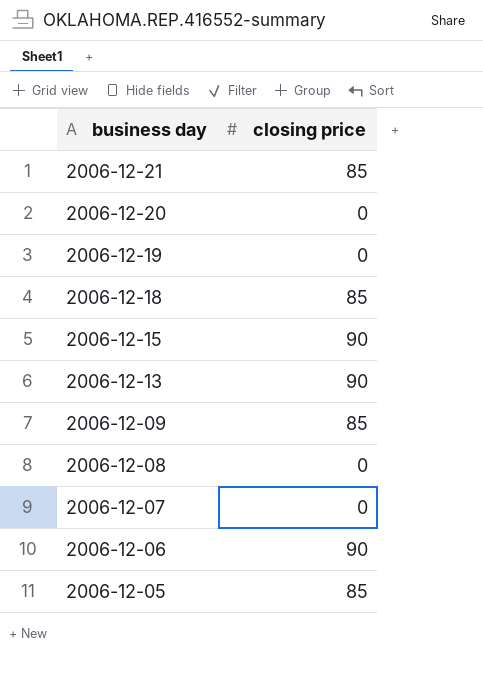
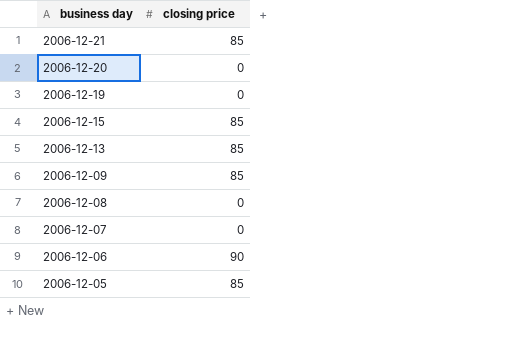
row 2006-12-18: 85 -> none
2006-12-15 | closing price: 90 -> 85
2006-12-13 | closing price: 90 -> 85

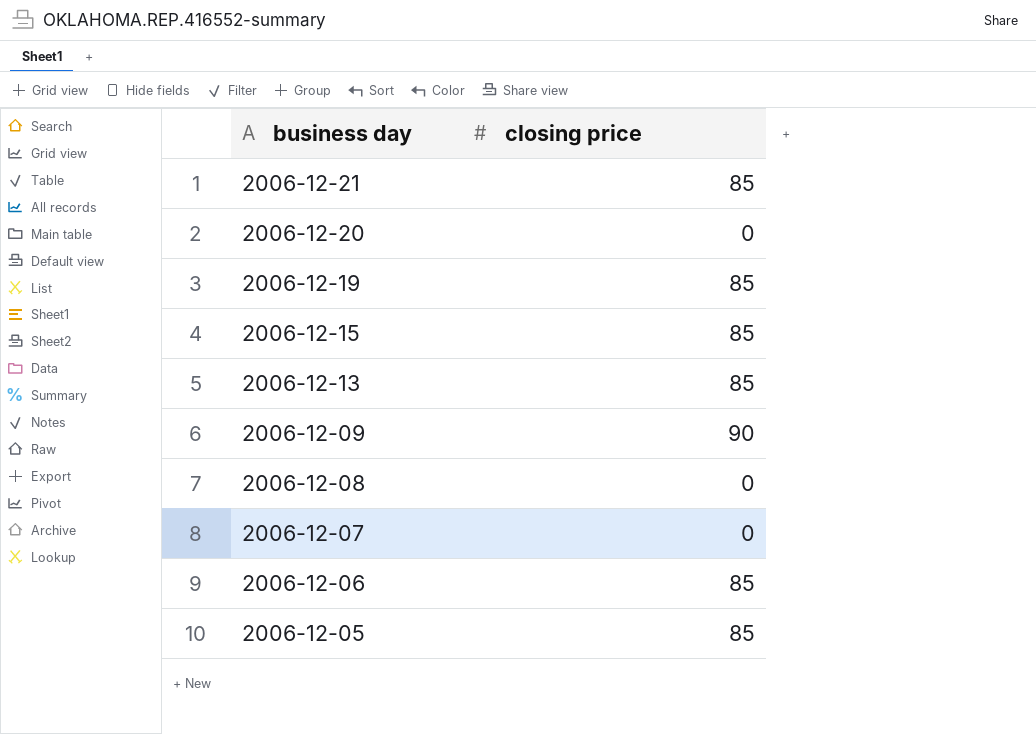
2006-12-19 | closing price: 0 -> 85
2006-12-09 | closing price: 85 -> 90
2006-12-06 | closing price: 90 -> 85

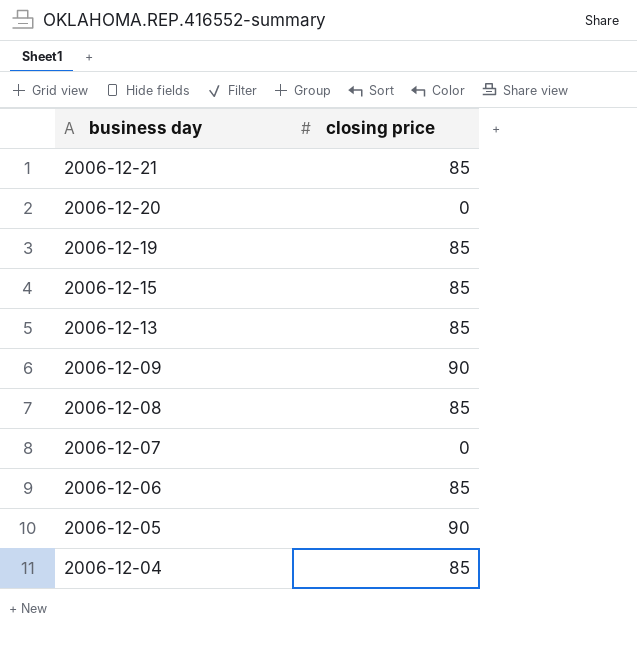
2006-12-08 | closing price: 0 -> 85
2006-12-05 | closing price: 85 -> 90
row 2006-12-04: none -> 85

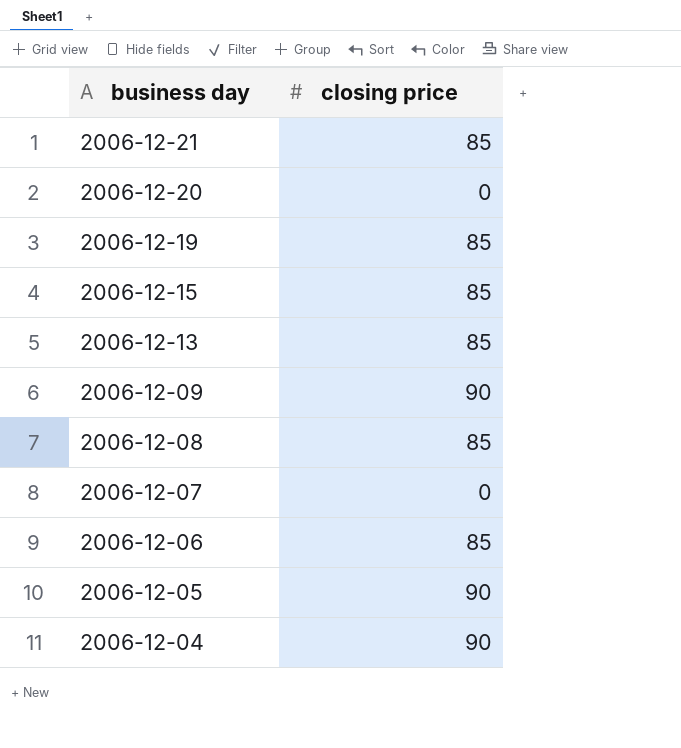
2006-12-04 | closing price: 85 -> 90

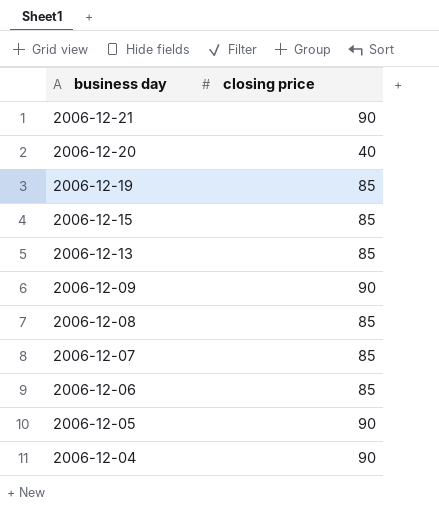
2006-12-21 | closing price: 85 -> 90
2006-12-20 | closing price: 0 -> 40
2006-12-07 | closing price: 0 -> 85

